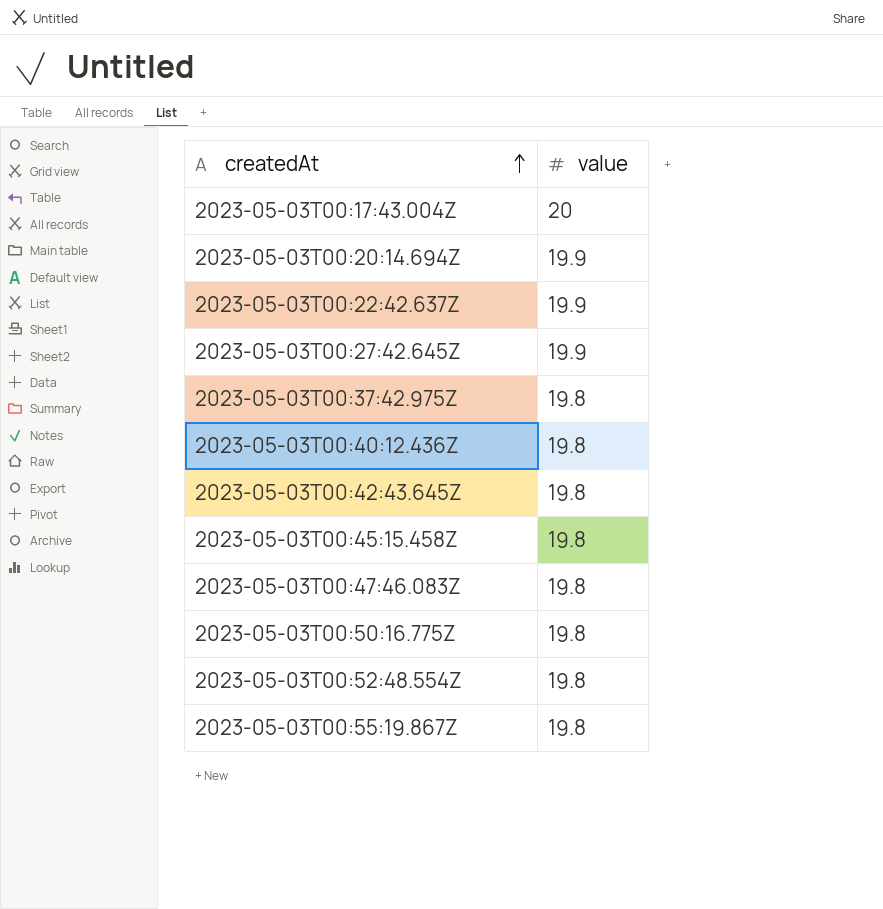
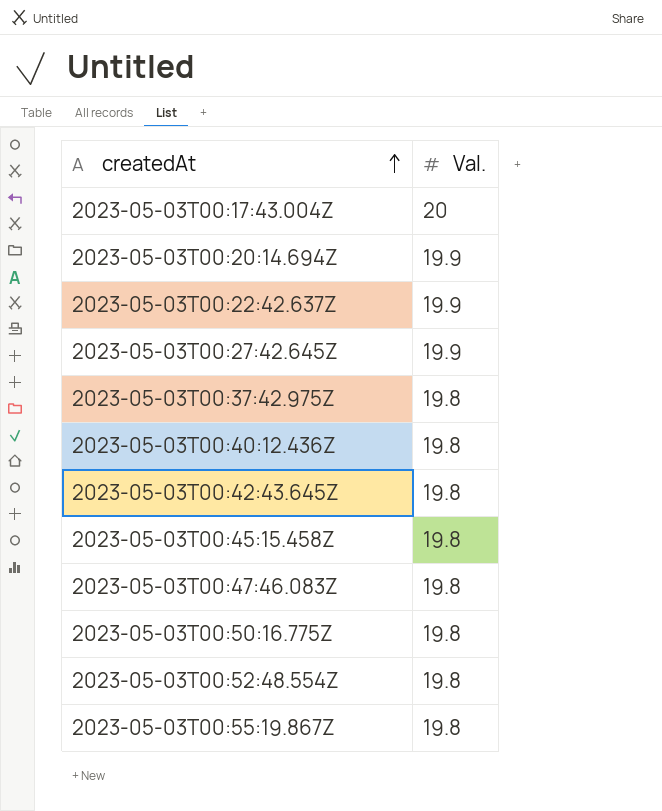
column name: value -> Val.

